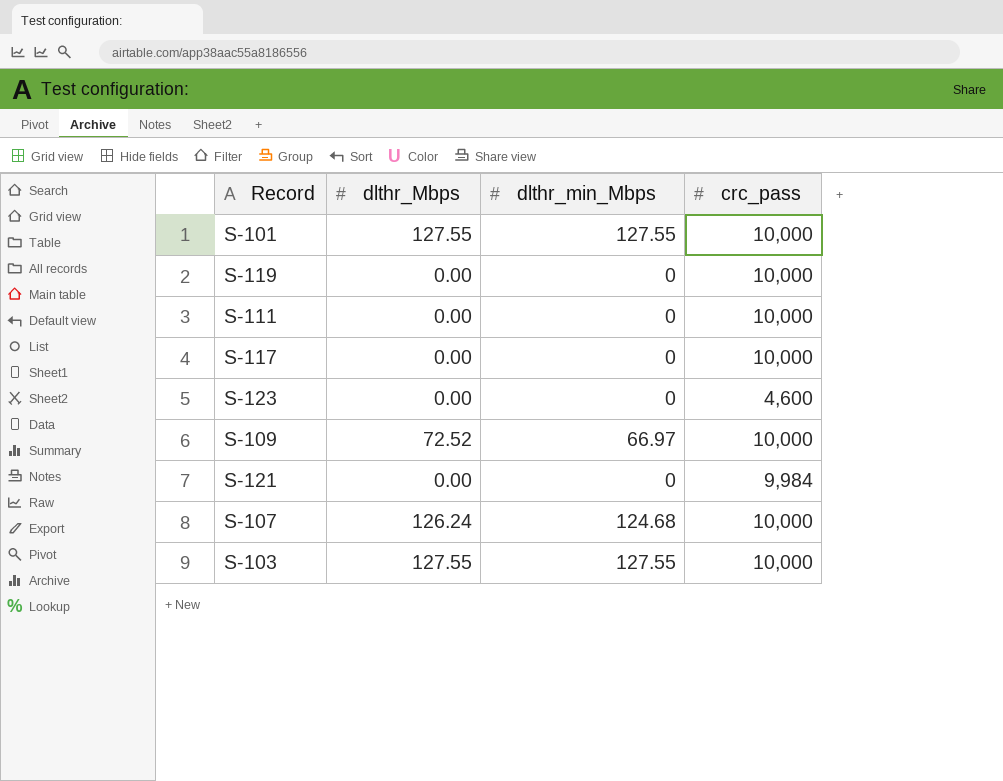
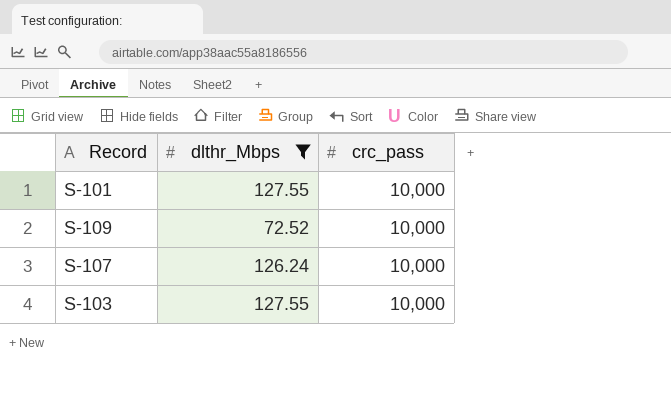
filter: none -> dlthr_Mbps != 0.00
column dlthr_min_Mbps | position: 3 -> none

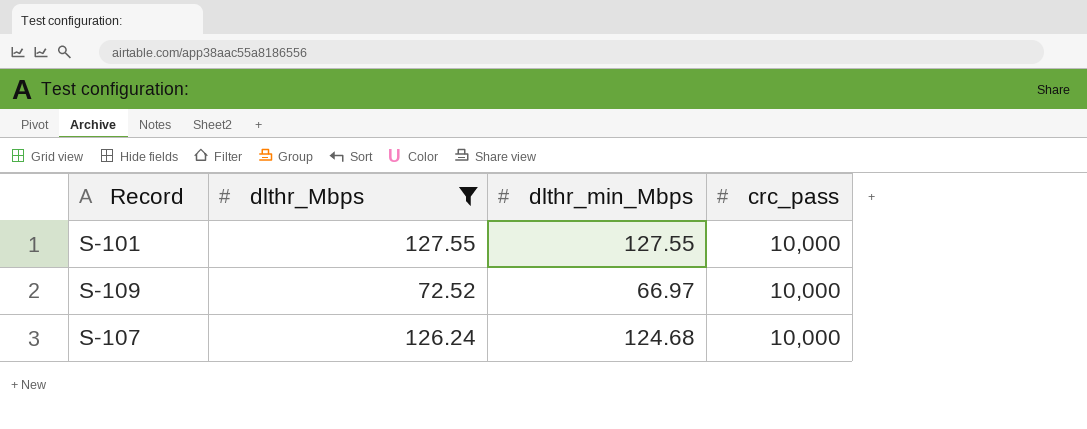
column dlthr_min_Mbps | position: none -> 3
row S-103: 127.55 | 10,000 -> none

